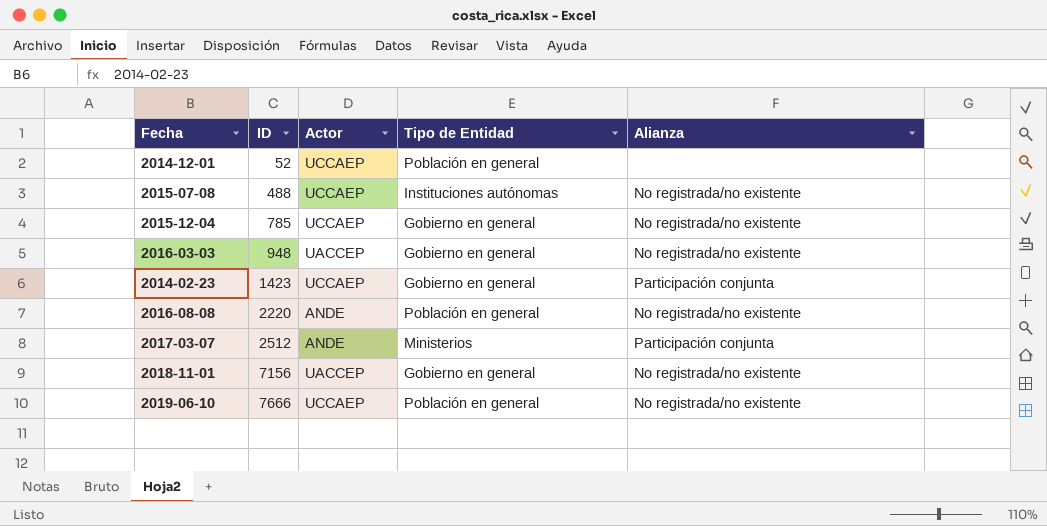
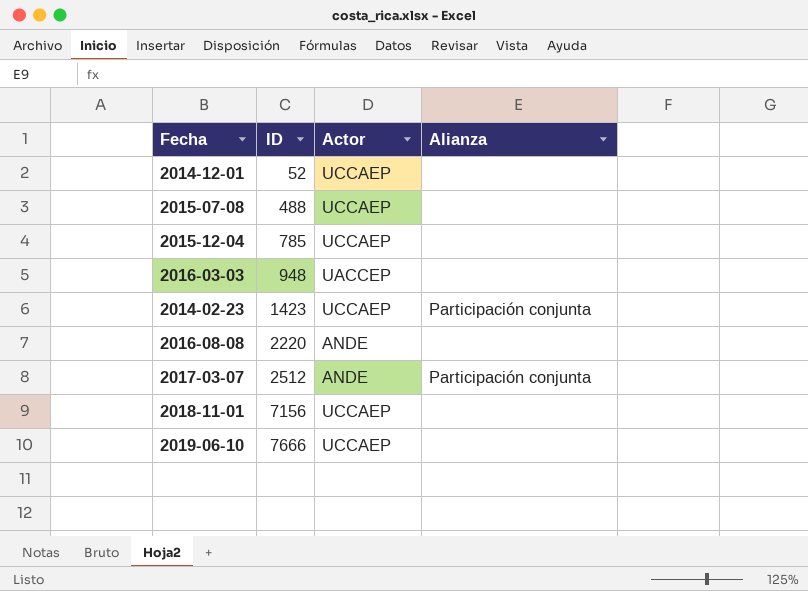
column Tipo de Entidad | position: 4 -> none
2015-07-08 | Alianza: No registrada/no existente -> none
2015-12-04 | Alianza: No registrada/no existente -> none
2016-03-03 | Alianza: No registrada/no existente -> none
2016-08-08 | Alianza: No registrada/no existente -> none
2018-11-01 | Actor: UACCEP -> UCCAEP
2018-11-01 | Alianza: No registrada/no existente -> none
2019-06-10 | Alianza: No registrada/no existente -> none

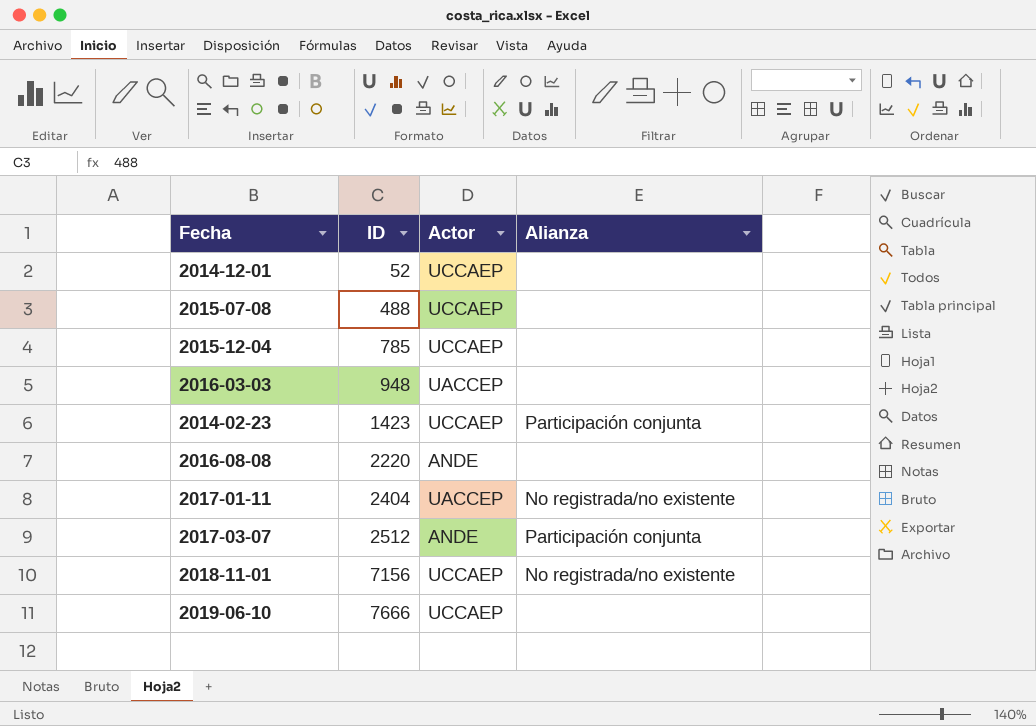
row 2017-01-11: none -> 2404 | UACCEP | No registrada/no existente
2018-11-01 | Alianza: none -> No registrada/no existente

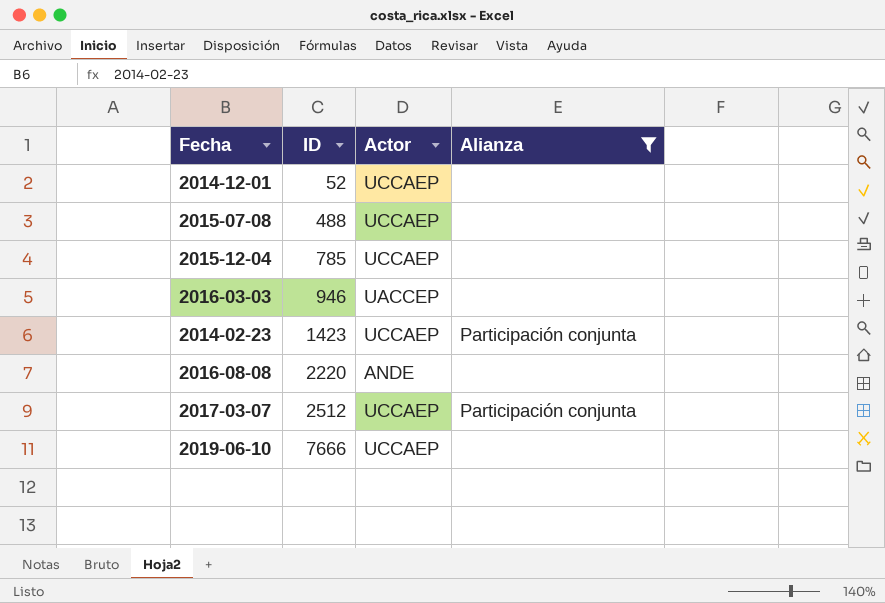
filter: none -> Alianza != No registrada/no existente
2016-03-03 | ID: 948 -> 946
2017-03-07 | Actor: ANDE -> UCCAEP

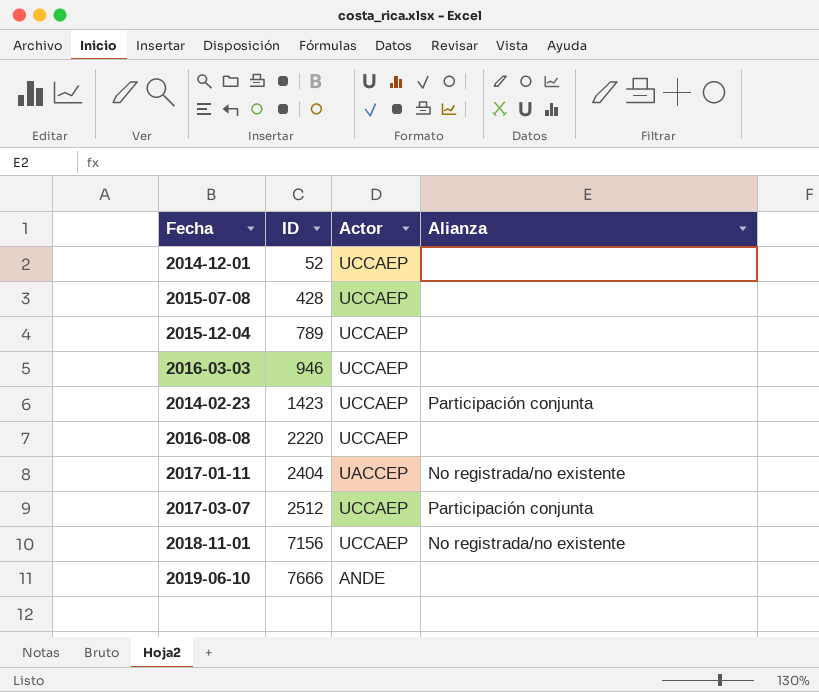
filter: Alianza != No registrada/no existente -> none
2015-07-08 | ID: 488 -> 428
2015-12-04 | ID: 785 -> 789
2016-03-03 | Actor: UACCEP -> UCCAEP
2016-08-08 | Actor: ANDE -> UCCAEP
2019-06-10 | Actor: UCCAEP -> ANDE

